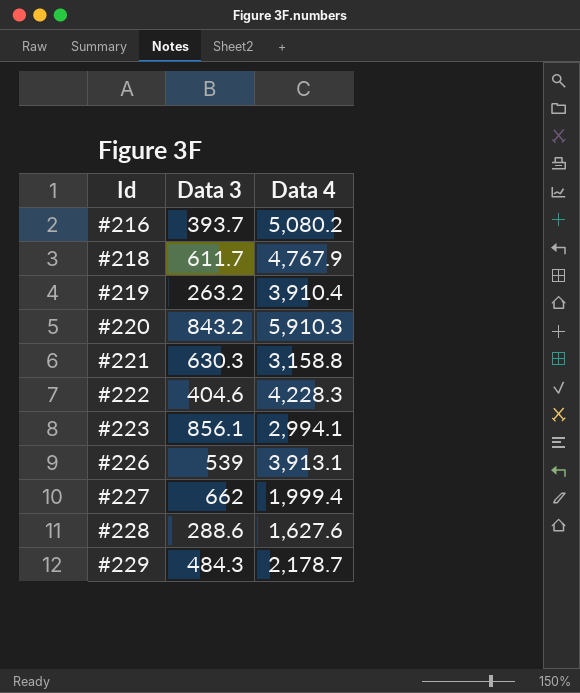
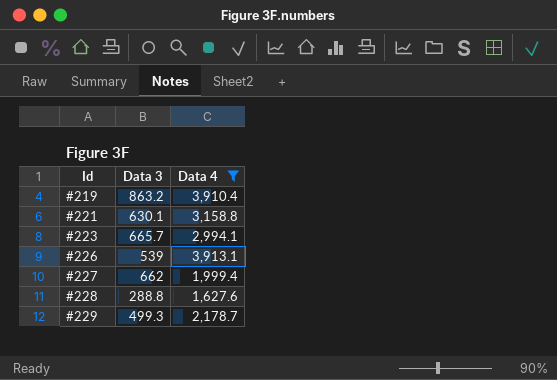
filter: none -> Data 4 <= 3,913.1
#219 | Data 3: 263.2 -> 863.2
#221 | Data 3: 630.3 -> 630.1
#223 | Data 3: 856.1 -> 665.7
#228 | Data 3: 288.6 -> 288.8
#229 | Data 3: 484.3 -> 499.3

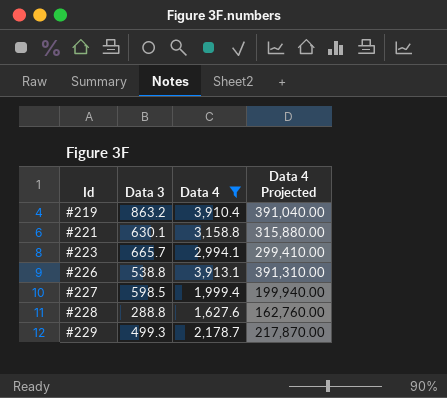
column Data 4 Projected | formula: none -> [Data 4] * 100
#226 | Data 3: 539 -> 538.8
#227 | Data 3: 662 -> 598.5

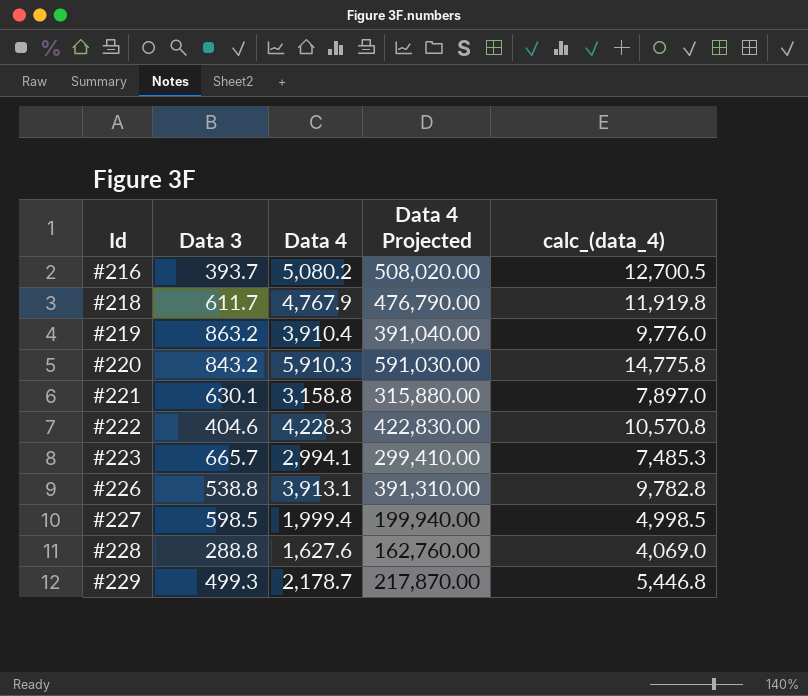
filter: Data 4 <= 3,913.1 -> none
column calc_(data_4) | formula: none -> [Data 4] * 2.5

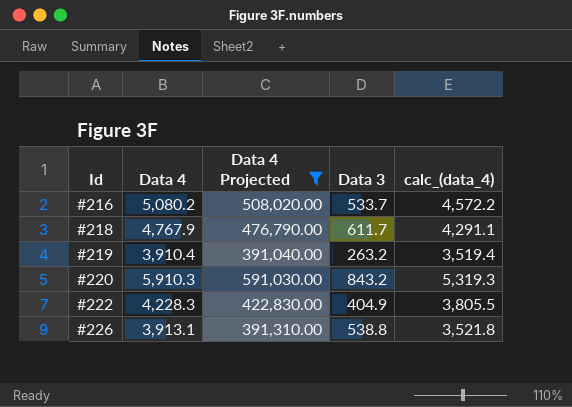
filter: none -> Data 4 Projected >= 391,040.00
column Data 3 | position: 2 -> 4
column calc_(data_4) | formula: [Data 4] * 2.5 -> [Data 4] * 0.9
#216 | Data 3: 393.7 -> 533.7
#219 | Data 3: 863.2 -> 263.2
#222 | Data 3: 404.6 -> 404.9

